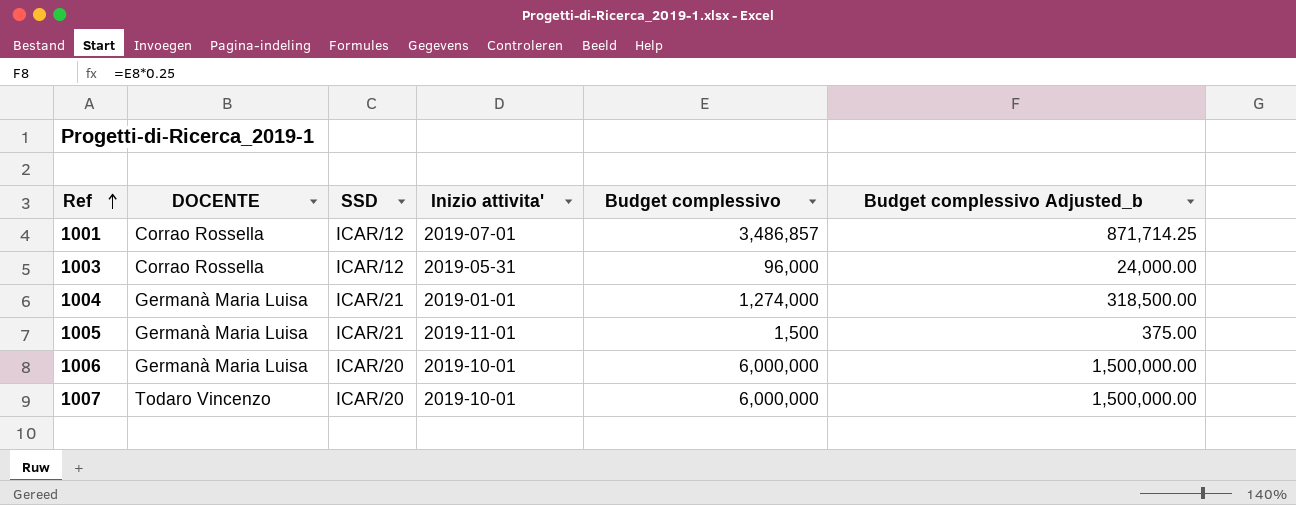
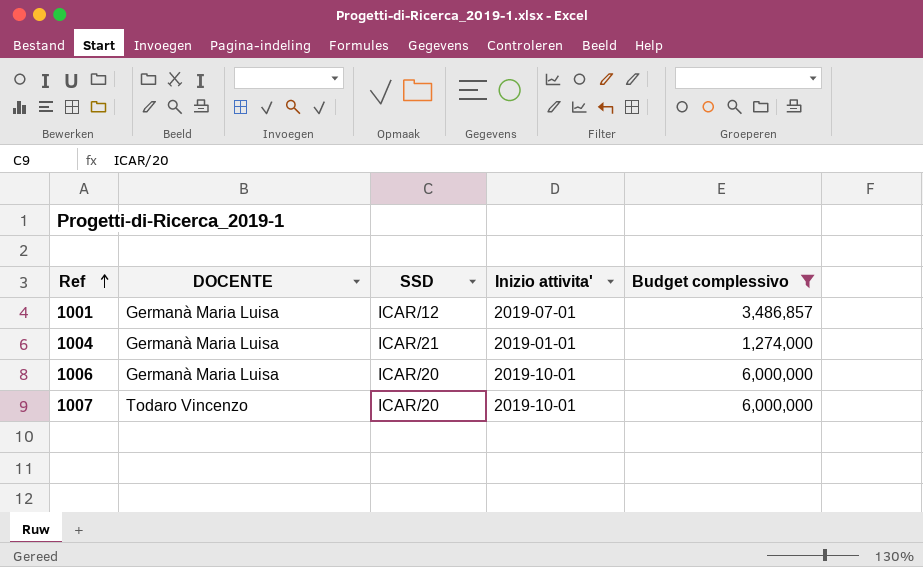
filter: none -> Budget complessivo >= 1,274,000
column Budget complessivo Adjusted_b | formula: [Budget complessivo] * 0.25 -> none
1001 | DOCENTE: Corrao Rossella -> Germanà Maria Luisa

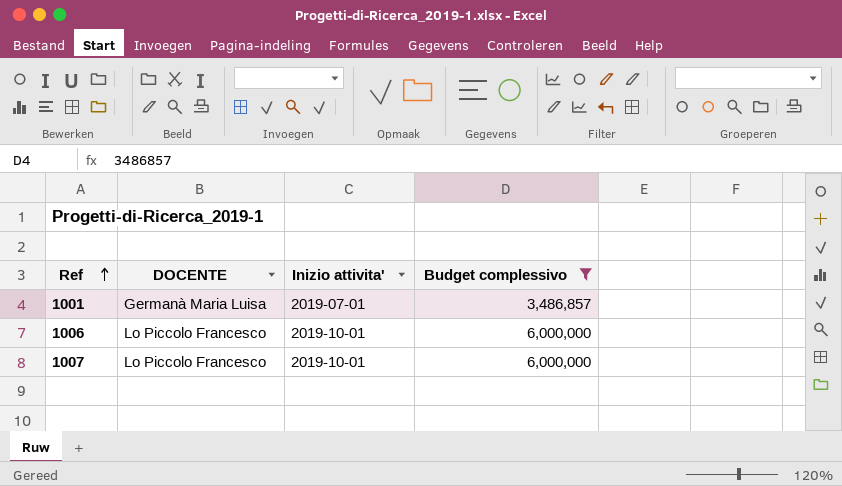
column SSD | position: 3 -> none
row 1004: Germanà Maria Luisa | ICAR/21 | 2019-01-01 | 1,274,000 -> none
1006 | DOCENTE: Germanà Maria Luisa -> Lo Piccolo Francesco
1007 | DOCENTE: Todaro Vincenzo -> Lo Piccolo Francesco

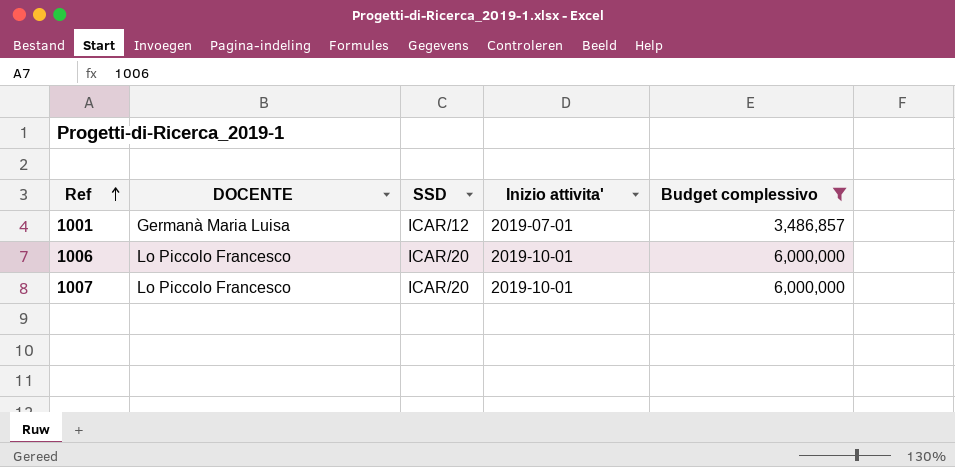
column SSD | position: none -> 3

